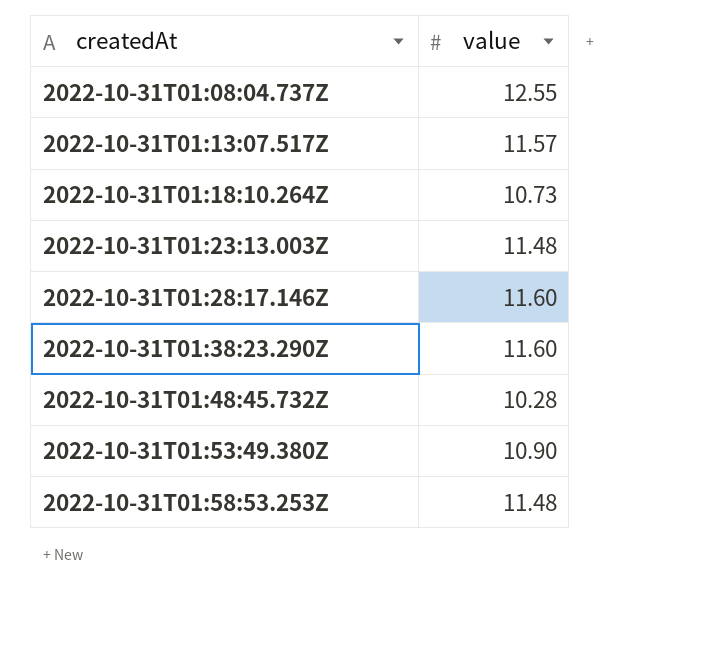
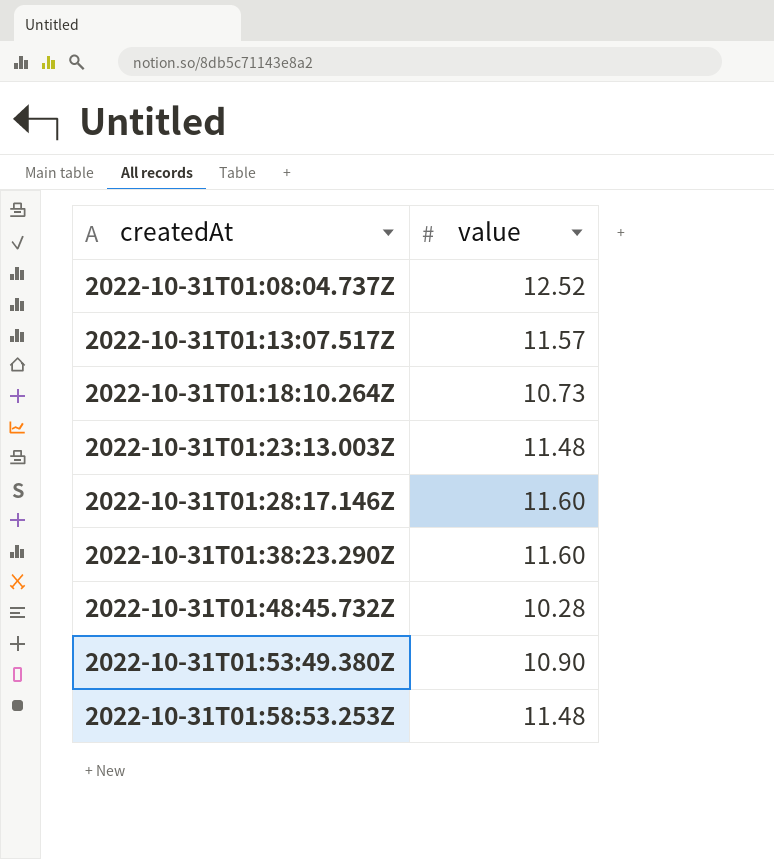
2022-10-31T01:08:04.737Z | value: 12.55 -> 12.52

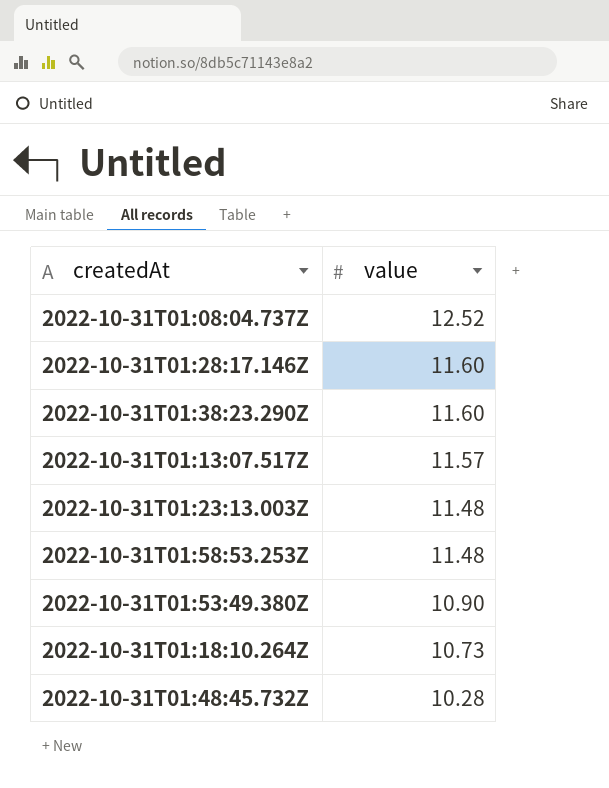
row order: createdAt ascending -> value descending

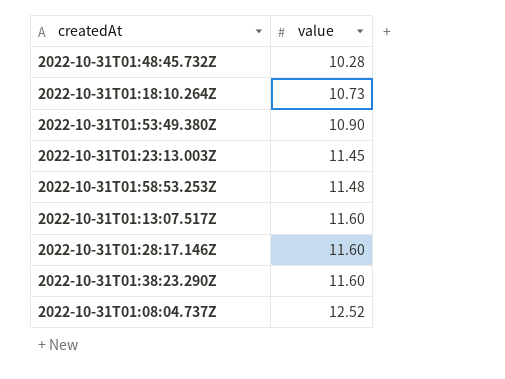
row order: value descending -> value ascending
2022-10-31T01:23:13.003Z | value: 11.48 -> 11.45
2022-10-31T01:13:07.517Z | value: 11.57 -> 11.60

